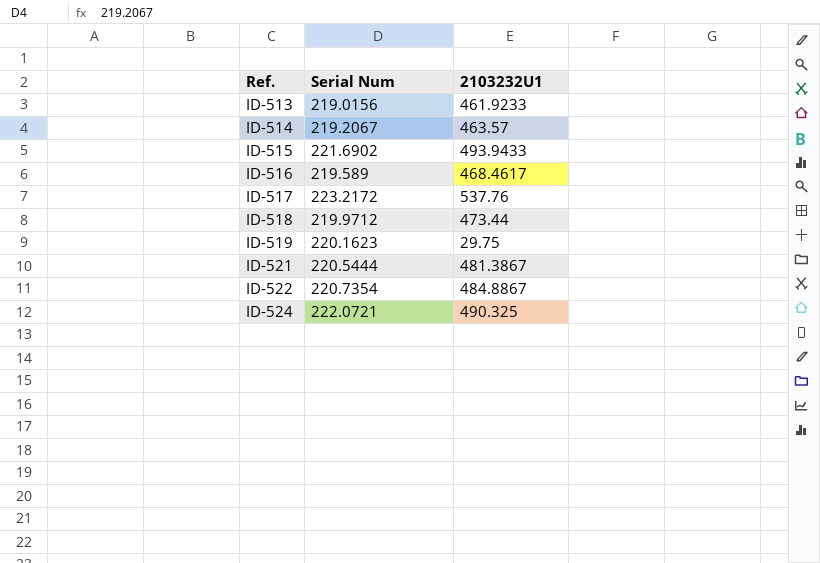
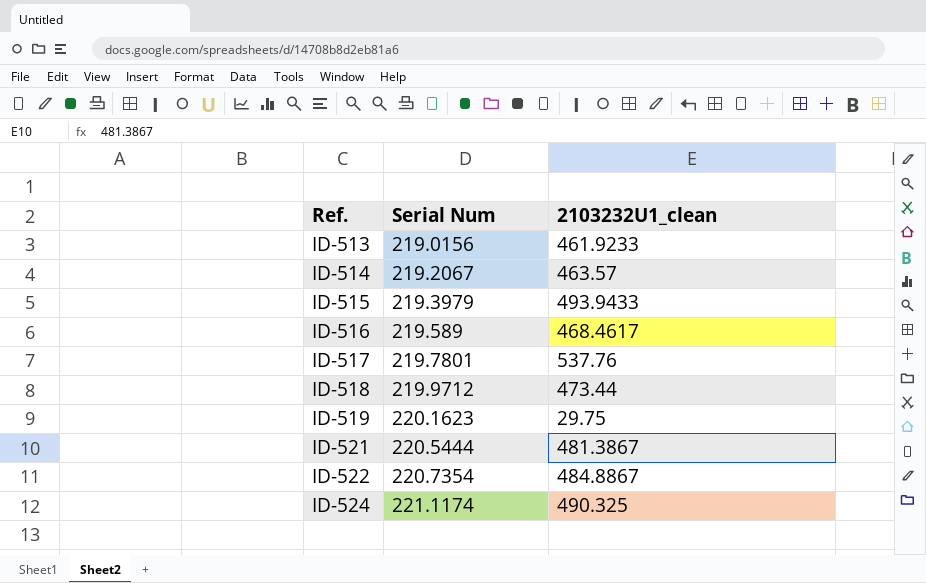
column name: 2103232U1 -> 2103232U1_clean
ID-515 | Serial Num: 221.6902 -> 219.3979
ID-517 | Serial Num: 223.2172 -> 219.7801
ID-524 | Serial Num: 222.0721 -> 221.1174

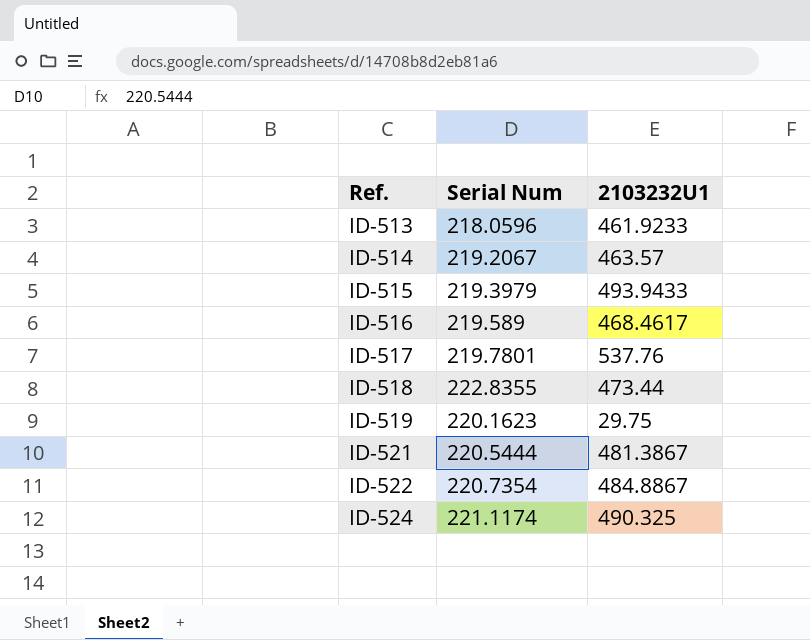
column name: 2103232U1_clean -> 2103232U1
ID-513 | Serial Num: 219.0156 -> 218.0596
ID-518 | Serial Num: 219.9712 -> 222.8355

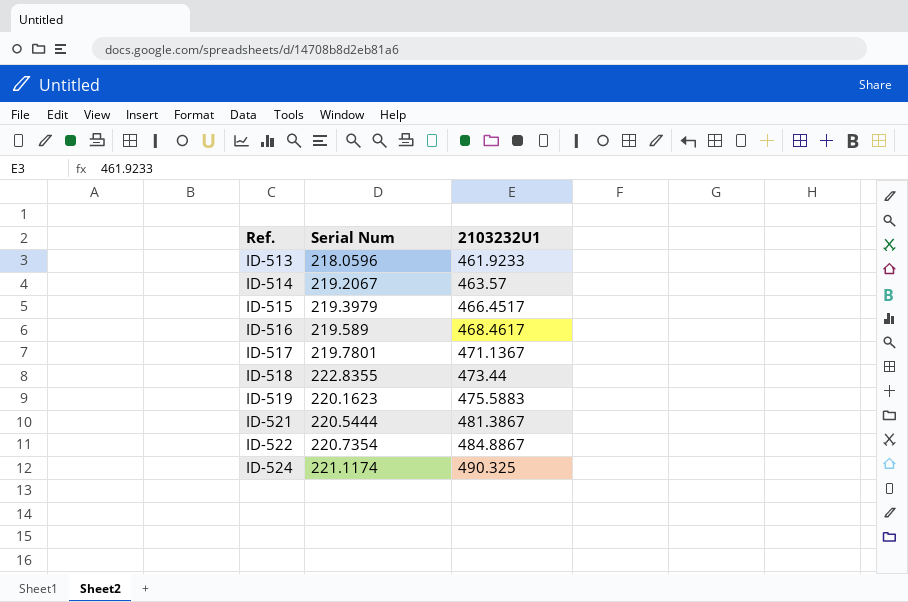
ID-515 | 2103232U1: 493.9433 -> 466.4517
ID-517 | 2103232U1: 537.76 -> 471.1367
ID-519 | 2103232U1: 29.75 -> 475.5883

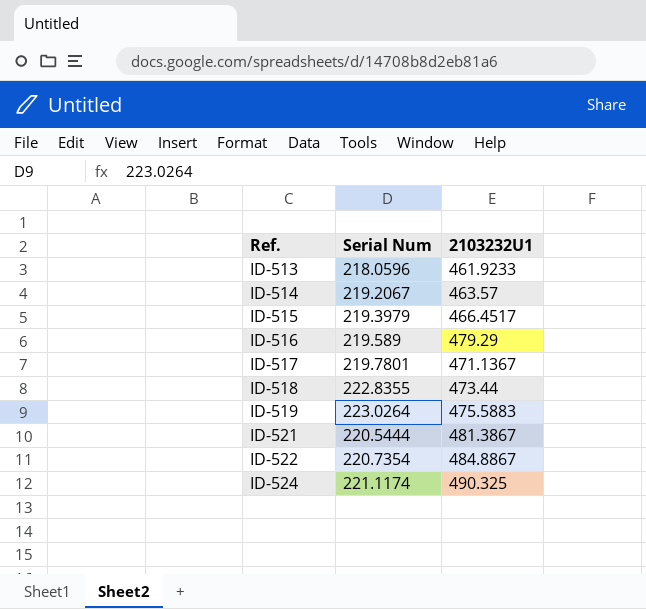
ID-516 | 2103232U1: 468.4617 -> 479.29
ID-519 | Serial Num: 220.1623 -> 223.0264

